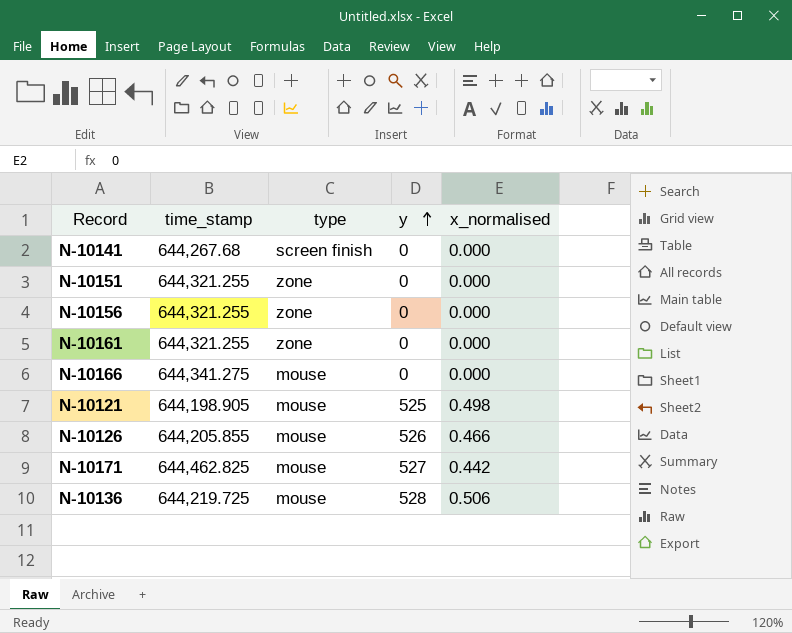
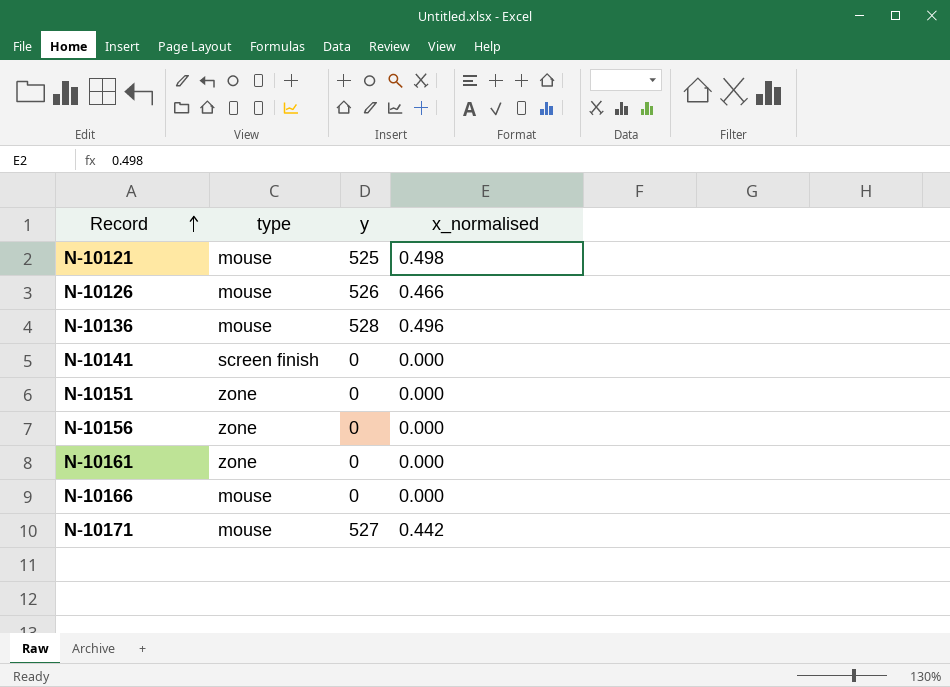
row order: y ascending -> Record ascending
column time_stamp | position: 2 -> none
N-10136 | x_normalised: 0.506 -> 0.496

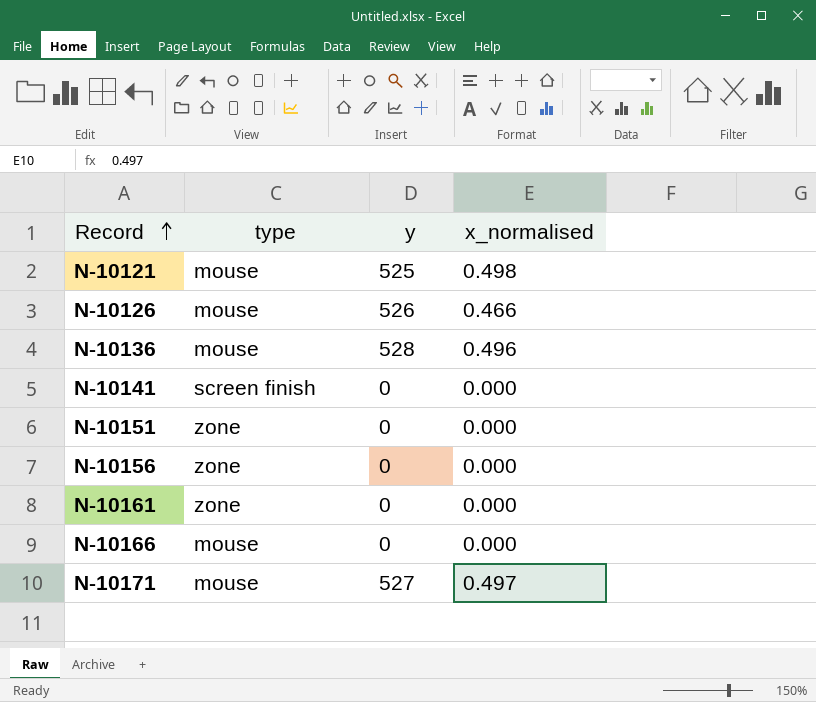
N-10171 | x_normalised: 0.442 -> 0.497

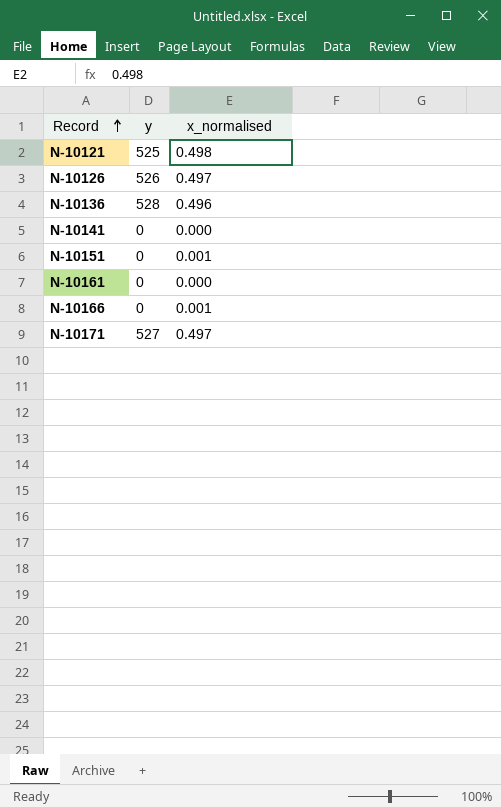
column type | position: 2 -> none
row N-10156: zone | 0 | 0.000 -> none
N-10126 | x_normalised: 0.466 -> 0.497
N-10151 | x_normalised: 0.000 -> 0.001
N-10166 | x_normalised: 0.000 -> 0.001

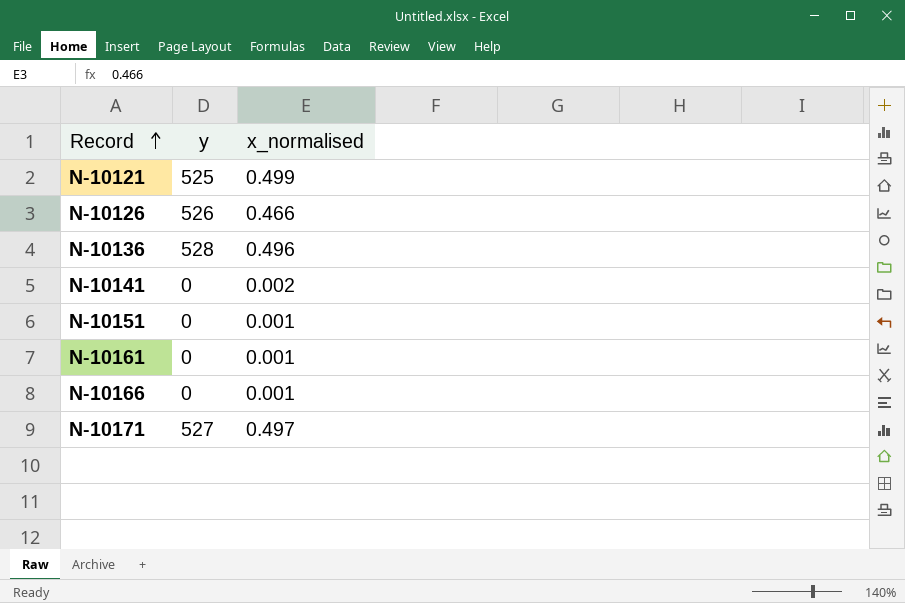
N-10121 | x_normalised: 0.498 -> 0.499
N-10126 | x_normalised: 0.497 -> 0.466
N-10141 | x_normalised: 0.000 -> 0.002
N-10161 | x_normalised: 0.000 -> 0.001

